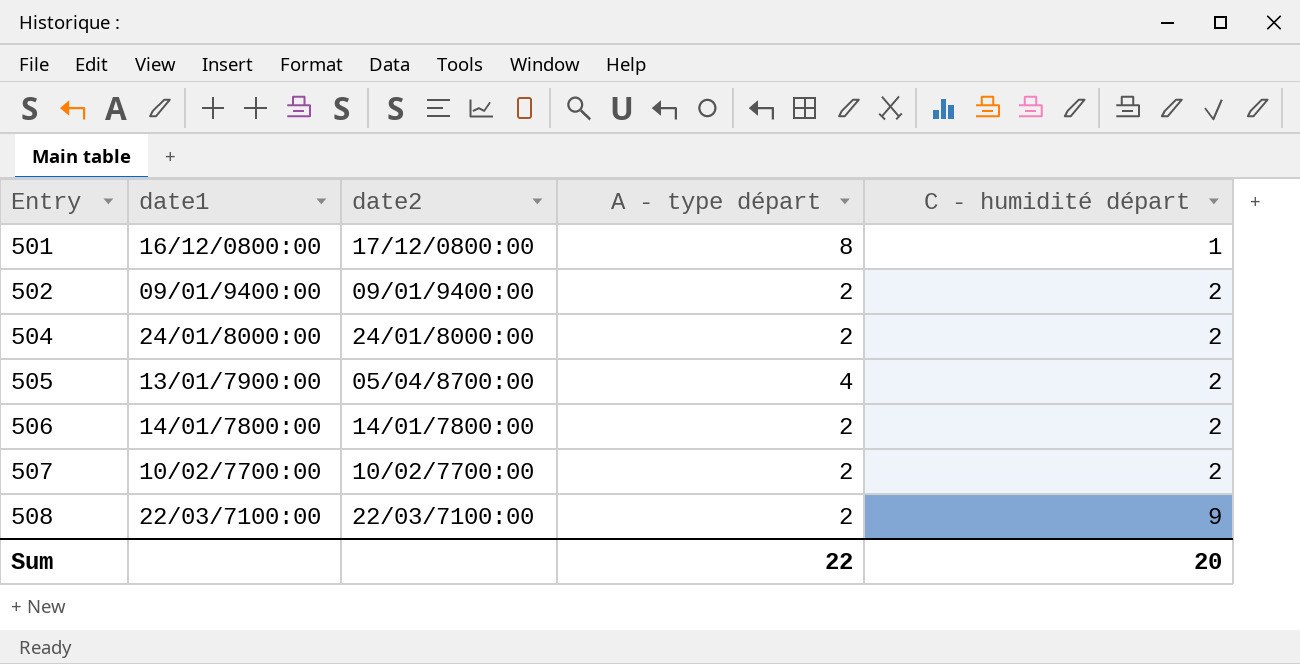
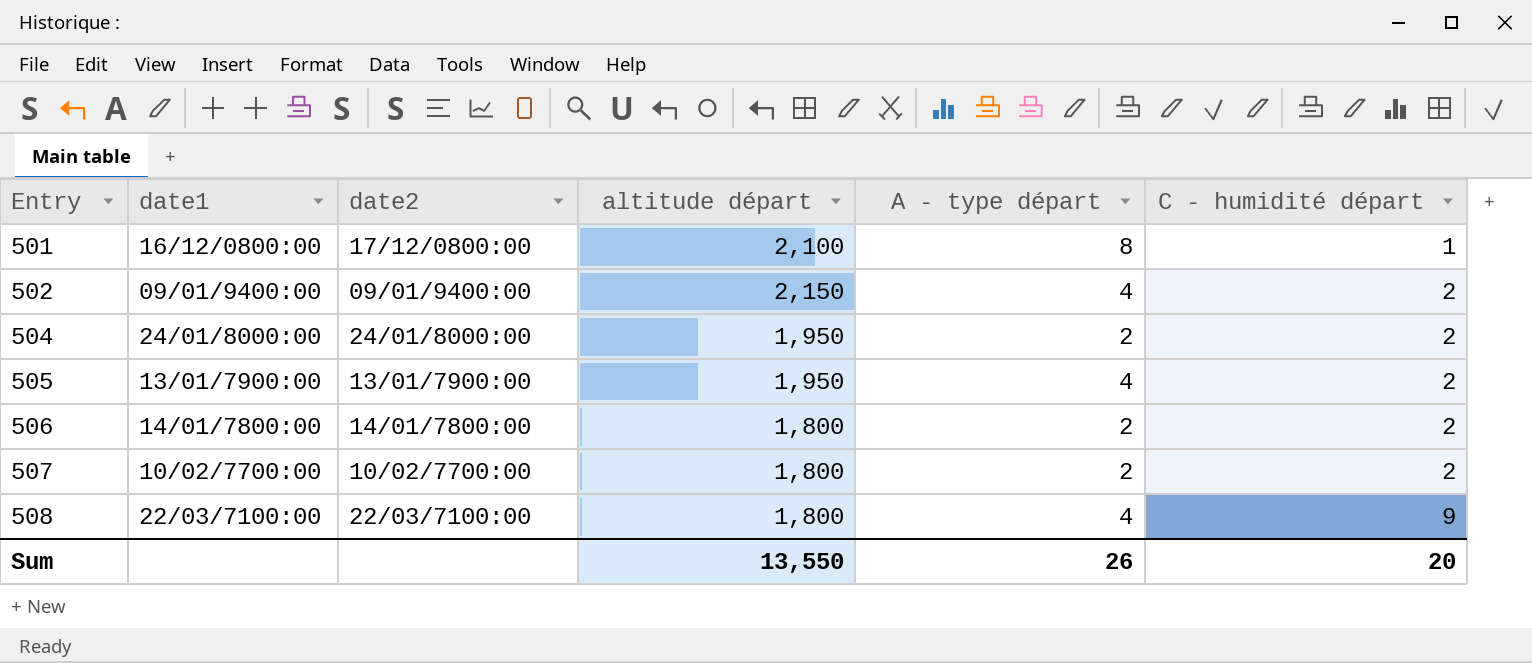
column altitude départ | position: none -> 4
502 | A - type départ: 2 -> 4
505 | date2: 05/04/8700:00 -> 13/01/7900:00
508 | A - type départ: 2 -> 4
Sum | A - type départ: 22 -> 26

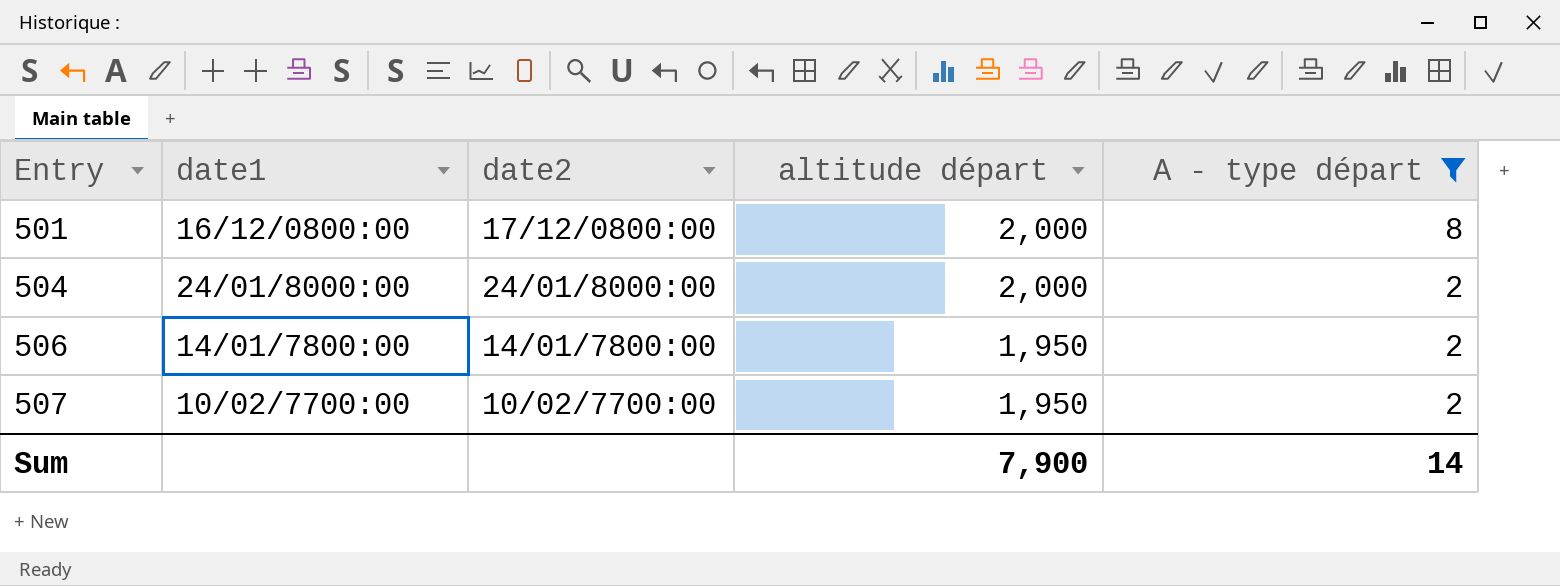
filter: none -> A - type départ != 4
column C - humidité départ | position: 6 -> none
501 | altitude départ: 2,100 -> 2,000
504 | altitude départ: 1,950 -> 2,000
506 | altitude départ: 1,800 -> 1,950
507 | altitude départ: 1,800 -> 1,950
Sum | altitude départ: 13,550 -> 7,900
Sum | A - type départ: 26 -> 14

